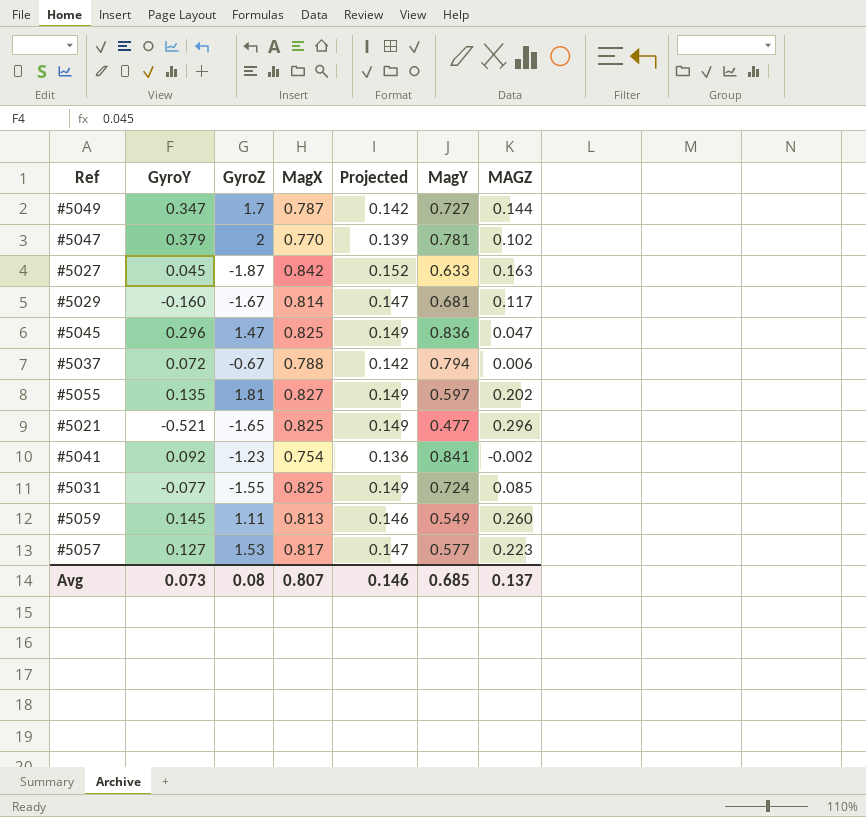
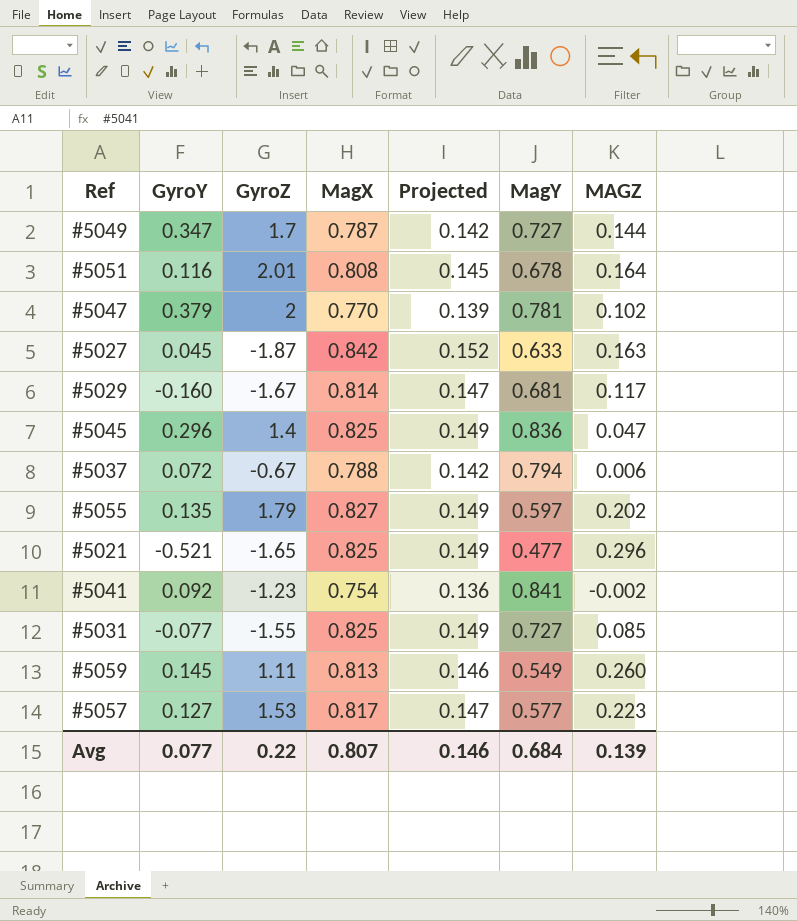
row #5051: none -> 0.116 | 2.01 | 0.808 | 0.145 | 0.678 | 0.164
#5045 | GyroZ: 1.47 -> 1.4
#5055 | GyroZ: 1.81 -> 1.79
#5031 | MagY: 0.724 -> 0.727
Avg | GyroY: 0.073 -> 0.077
Avg | GyroZ: 0.08 -> 0.22
Avg | MagY: 0.685 -> 0.684
Avg | MAGZ: 0.137 -> 0.139

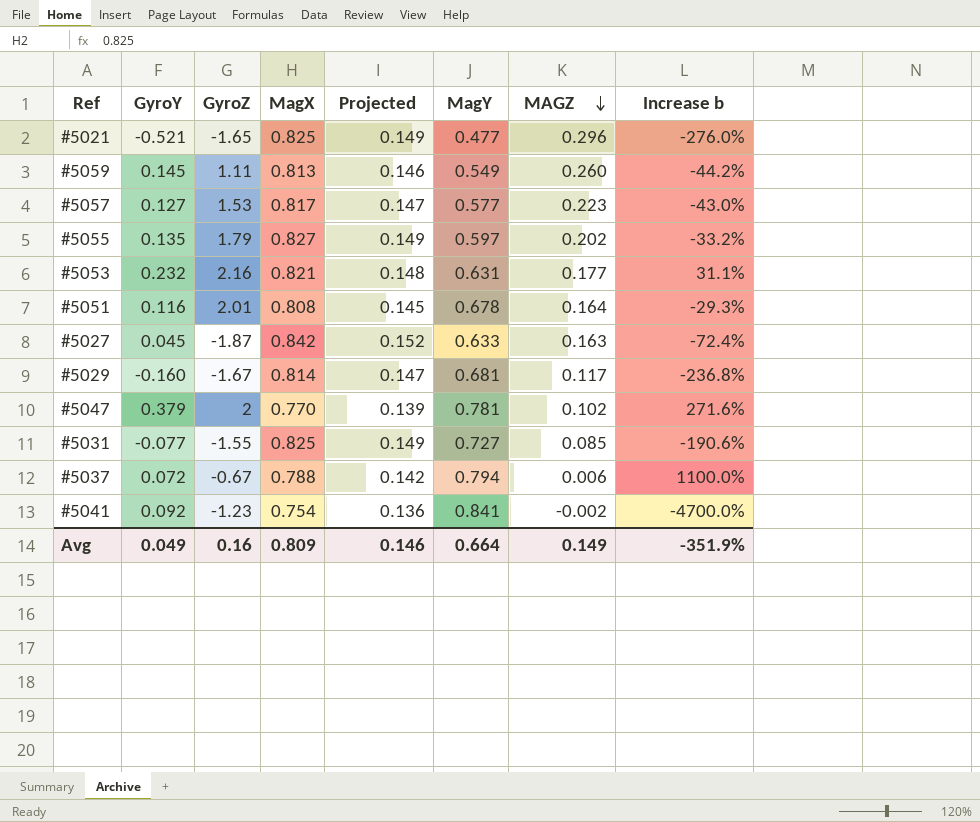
row order: none -> MAGZ descending
column Increase b | formula: none -> ([GyroY] - [MAGZ]) / [MAGZ]
row #5049: 0.347 | 1.7 | 0.787 | 0.142 | 0.727 | 0.144 -> none
row #5045: 0.296 | 1.4 | 0.825 | 0.149 | 0.836 | 0.047 -> none
row #5053: none -> 0.232 | 2.16 | 0.821 | 0.148 | 0.631 | 0.177 | 31.1%
Avg | GyroY: 0.077 -> 0.049
Avg | GyroZ: 0.22 -> 0.16
Avg | MagX: 0.807 -> 0.809
Avg | MagY: 0.684 -> 0.664
Avg | MAGZ: 0.139 -> 0.149

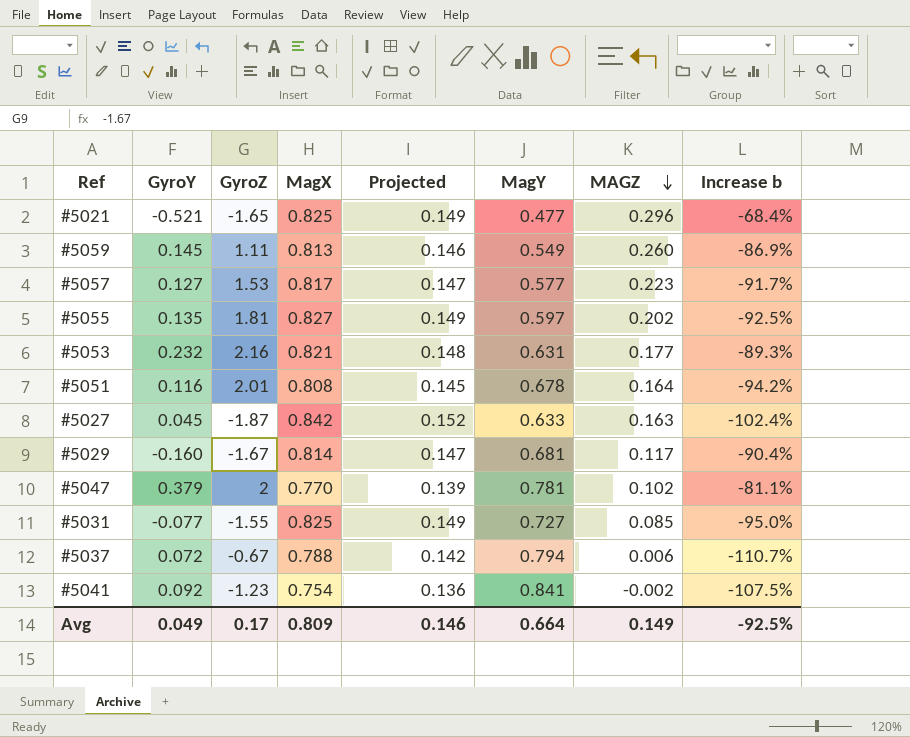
column Increase b | formula: ([GyroY] - [MAGZ]) / [MAGZ] -> ([GyroY] - [GyroZ]) / [GyroZ]
#5055 | GyroZ: 1.79 -> 1.81
Avg | GyroZ: 0.16 -> 0.17
Avg | Increase b: -351.9% -> -92.5%

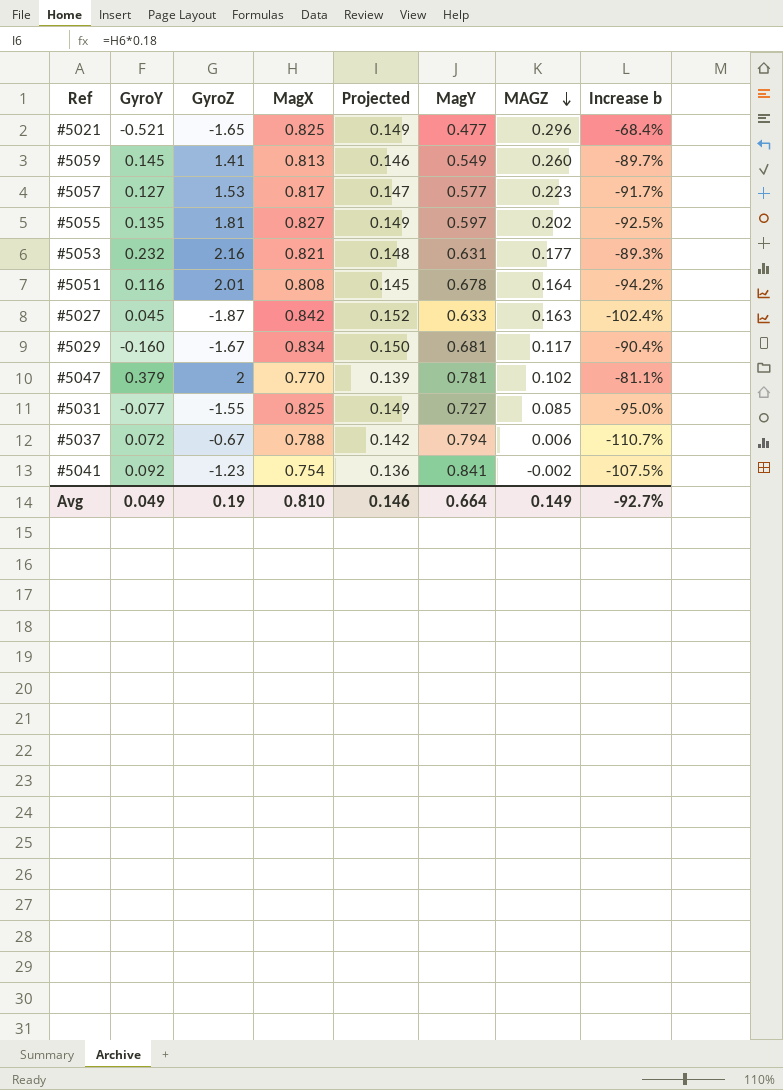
#5059 | GyroZ: 1.11 -> 1.41
#5059 | Increase b: -86.9% -> -89.7%
#5029 | MagX: 0.814 -> 0.834
#5029 | Projected: 0.147 -> 0.150
Avg | GyroZ: 0.17 -> 0.19
Avg | MagX: 0.809 -> 0.810
Avg | Increase b: -92.5% -> -92.7%

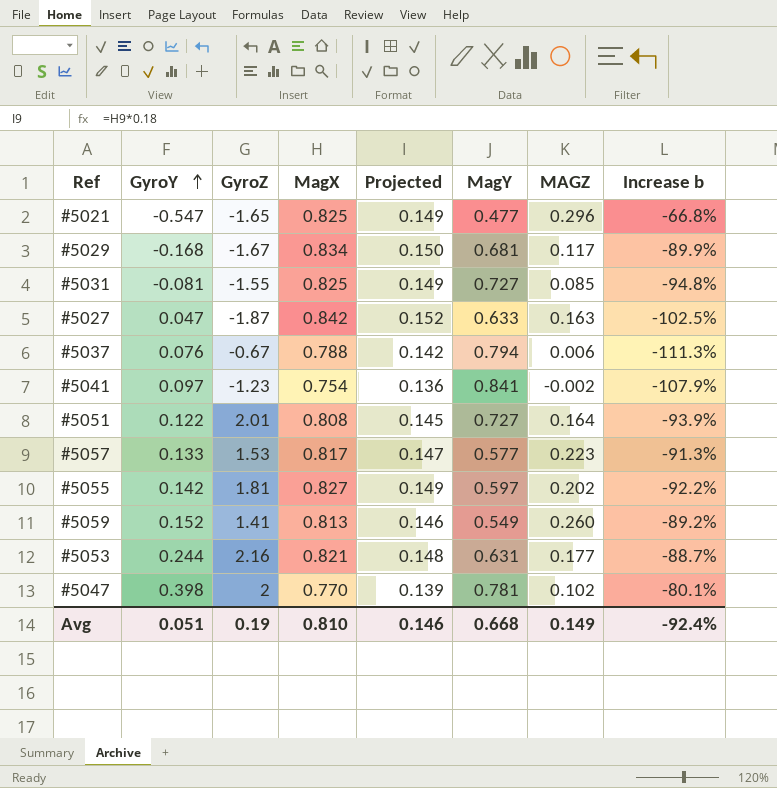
row order: MAGZ descending -> GyroY ascending
#5021 | GyroY: -0.521 -> -0.547
#5021 | Increase b: -68.4% -> -66.8%
#5029 | GyroY: -0.160 -> -0.168
#5029 | Increase b: -90.4% -> -89.9%
#5031 | GyroY: -0.077 -> -0.081
#5031 | Increase b: -95.0% -> -94.8%
#5027 | GyroY: 0.045 -> 0.047
#5027 | Increase b: -102.4% -> -102.5%
#5037 | GyroY: 0.072 -> 0.076
#5037 | Increase b: -110.7% -> -111.3%
#5041 | GyroY: 0.092 -> 0.097
#5041 | Increase b: -107.5% -> -107.9%
#5051 | GyroY: 0.116 -> 0.122
#5051 | MagY: 0.678 -> 0.727
#5051 | Increase b: -94.2% -> -93.9%
#5057 | GyroY: 0.127 -> 0.133
#5057 | Increase b: -91.7% -> -91.3%
#5055 | GyroY: 0.135 -> 0.142
#5055 | Increase b: -92.5% -> -92.2%
#5059 | GyroY: 0.145 -> 0.152
#5059 | Increase b: -89.7% -> -89.2%
#5053 | GyroY: 0.232 -> 0.244
#5053 | Increase b: -89.3% -> -88.7%
#5047 | GyroY: 0.379 -> 0.398
#5047 | Increase b: -81.1% -> -80.1%
Avg | GyroY: 0.049 -> 0.051
Avg | MagY: 0.664 -> 0.668
Avg | Increase b: -92.7% -> -92.4%

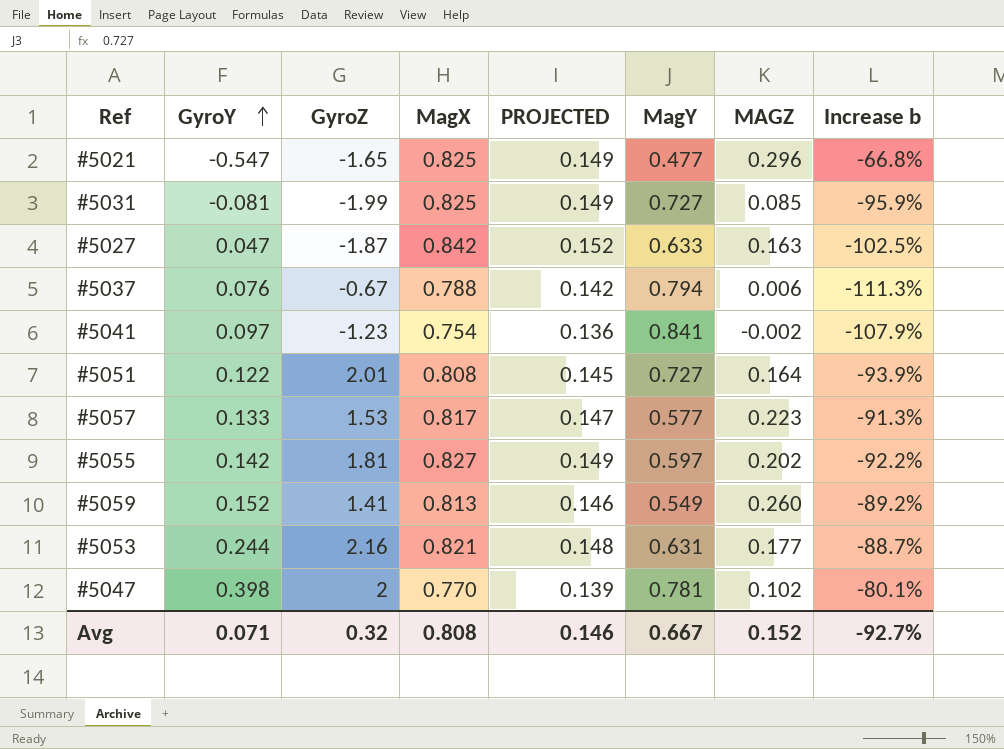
column name: Projected -> PROJECTED
row #5029: -0.168 | -1.67 | 0.834 | 0.150 | 0.681 | 0.117 | -89.9% -> none
#5031 | GyroZ: -1.55 -> -1.99
#5031 | Increase b: -94.8% -> -95.9%
Avg | GyroY: 0.051 -> 0.071
Avg | GyroZ: 0.19 -> 0.32
Avg | MagX: 0.810 -> 0.808
Avg | MagY: 0.668 -> 0.667
Avg | MAGZ: 0.149 -> 0.152
Avg | Increase b: -92.4% -> -92.7%

